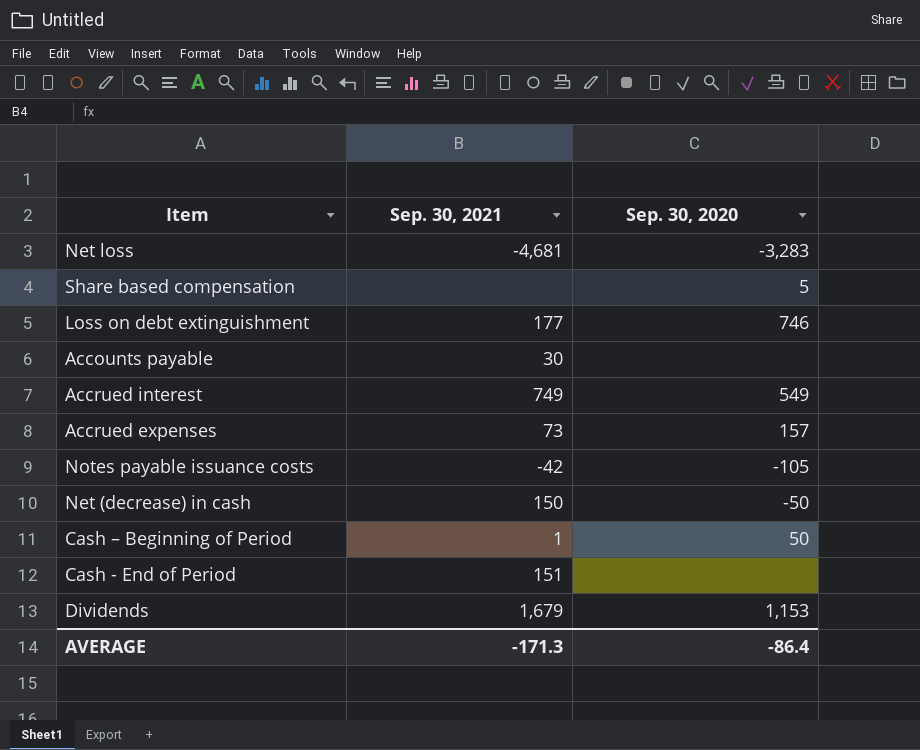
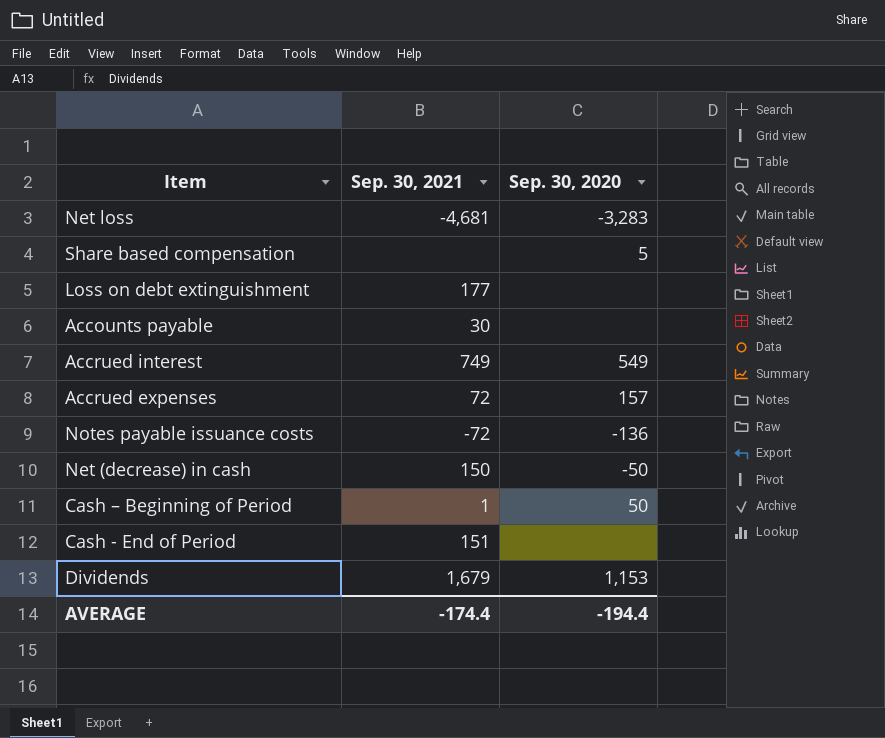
Loss on debt extinguishment | Sep. 30, 2020: 746 -> none
Accrued expenses | Sep. 30, 2021: 73 -> 72
Notes payable issuance costs | Sep. 30, 2021: -42 -> -72
Notes payable issuance costs | Sep. 30, 2020: -105 -> -136
AVERAGE | Sep. 30, 2021: -171.3 -> -174.4
AVERAGE | Sep. 30, 2020: -86.4 -> -194.4

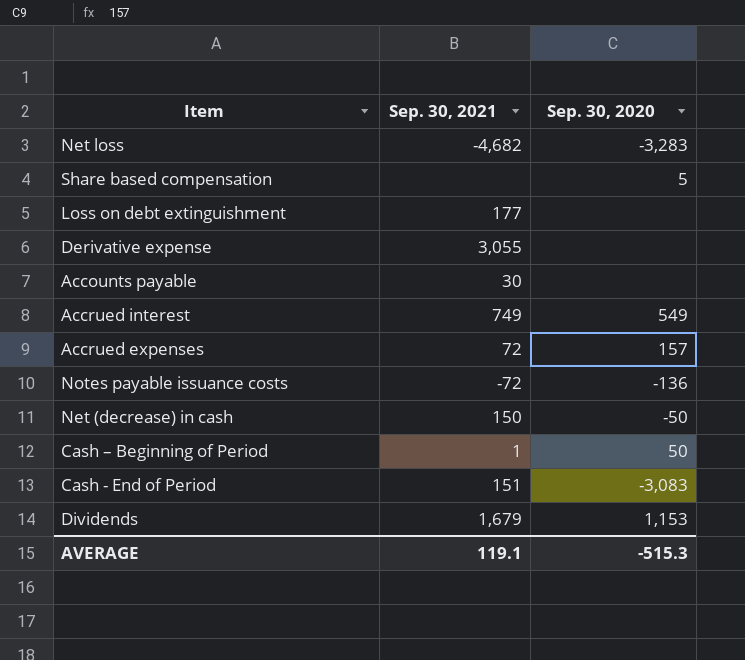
Net loss | Sep. 30, 2021: -4,681 -> -4,682
row Derivative expense: none -> 3,055 | none
Cash - End of Period | Sep. 30, 2020: none -> -3,083
AVERAGE | Sep. 30, 2021: -174.4 -> 119.1
AVERAGE | Sep. 30, 2020: -194.4 -> -515.3

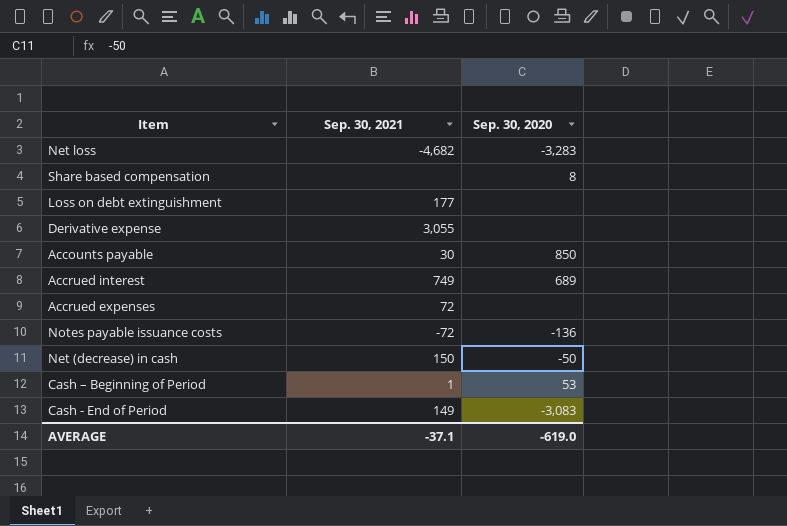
row Dividends: 1,679 | 1,153 -> none
Share based compensation | Sep. 30, 2020: 5 -> 8
Accounts payable | Sep. 30, 2020: none -> 850
Accrued interest | Sep. 30, 2020: 549 -> 689
Accrued expenses | Sep. 30, 2020: 157 -> none
Cash – Beginning of Period | Sep. 30, 2020: 50 -> 53
Cash - End of Period | Sep. 30, 2021: 151 -> 149
AVERAGE | Sep. 30, 2021: 119.1 -> -37.1
AVERAGE | Sep. 30, 2020: -515.3 -> -619.0

